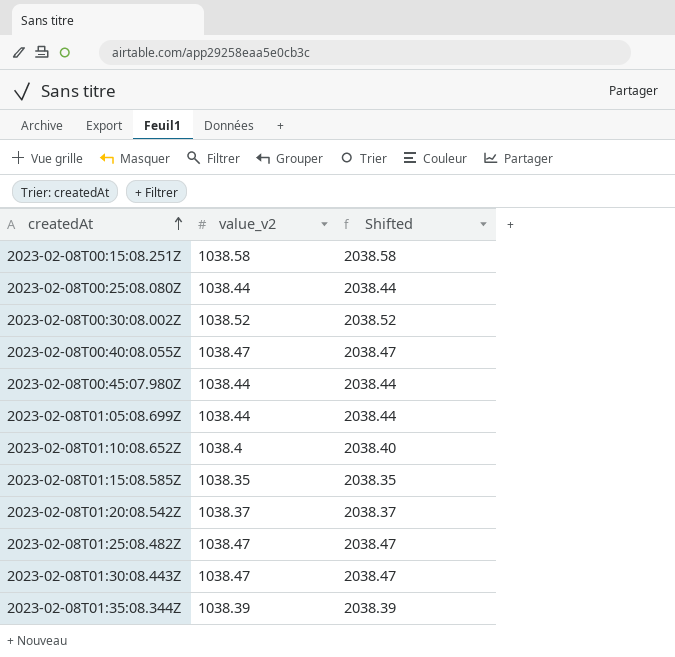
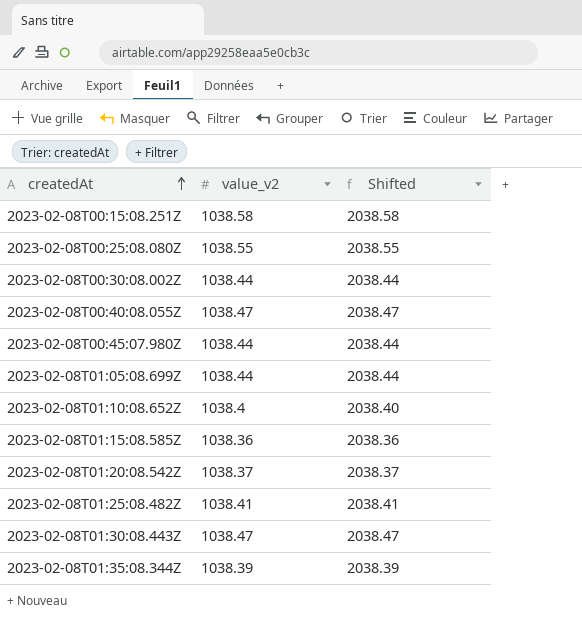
2023-02-08T00:25:08.080Z | value_v2: 1038.44 -> 1038.55
2023-02-08T00:25:08.080Z | Shifted: 2038.44 -> 2038.55
2023-02-08T00:30:08.002Z | value_v2: 1038.52 -> 1038.44
2023-02-08T00:30:08.002Z | Shifted: 2038.52 -> 2038.44
2023-02-08T01:15:08.585Z | value_v2: 1038.35 -> 1038.36
2023-02-08T01:15:08.585Z | Shifted: 2038.35 -> 2038.36
2023-02-08T01:25:08.482Z | value_v2: 1038.47 -> 1038.41
2023-02-08T01:25:08.482Z | Shifted: 2038.47 -> 2038.41

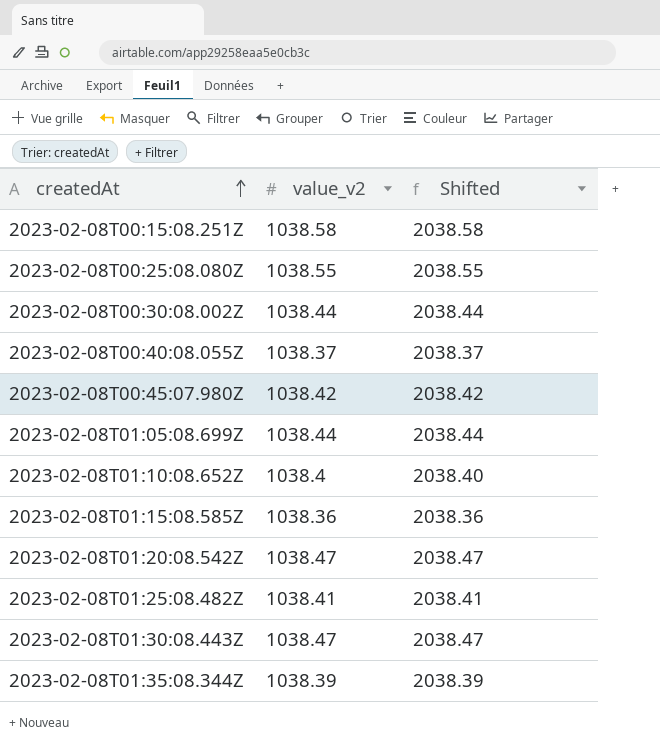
2023-02-08T00:40:08.055Z | value_v2: 1038.47 -> 1038.37
2023-02-08T00:40:08.055Z | Shifted: 2038.47 -> 2038.37
2023-02-08T00:45:07.980Z | value_v2: 1038.44 -> 1038.42
2023-02-08T00:45:07.980Z | Shifted: 2038.44 -> 2038.42
2023-02-08T01:20:08.542Z | value_v2: 1038.37 -> 1038.47
2023-02-08T01:20:08.542Z | Shifted: 2038.37 -> 2038.47

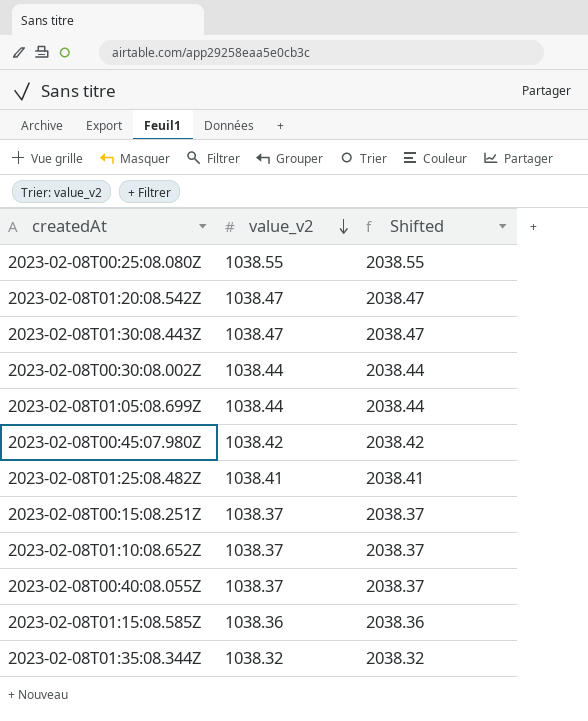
row order: createdAt ascending -> value_v2 descending
2023-02-08T00:15:08.251Z | value_v2: 1038.58 -> 1038.37
2023-02-08T00:15:08.251Z | Shifted: 2038.58 -> 2038.37
2023-02-08T01:10:08.652Z | value_v2: 1038.4 -> 1038.37
2023-02-08T01:10:08.652Z | Shifted: 2038.40 -> 2038.37
2023-02-08T01:35:08.344Z | value_v2: 1038.39 -> 1038.32
2023-02-08T01:35:08.344Z | Shifted: 2038.39 -> 2038.32

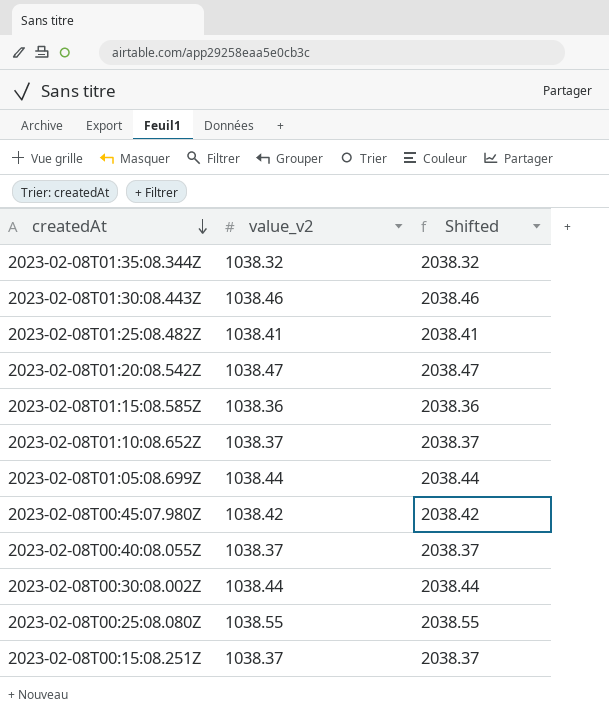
row order: value_v2 descending -> createdAt descending
2023-02-08T01:30:08.443Z | value_v2: 1038.47 -> 1038.46
2023-02-08T01:30:08.443Z | Shifted: 2038.47 -> 2038.46

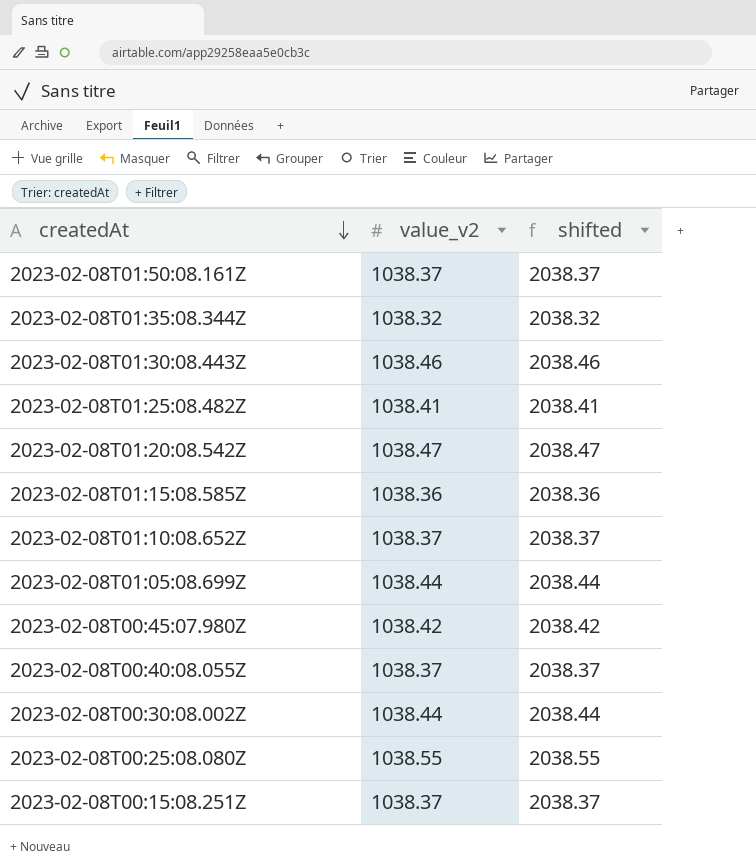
column name: Shifted -> shifted
row 2023-02-08T01:50:08.161Z: none -> 1038.37 | 2038.37

